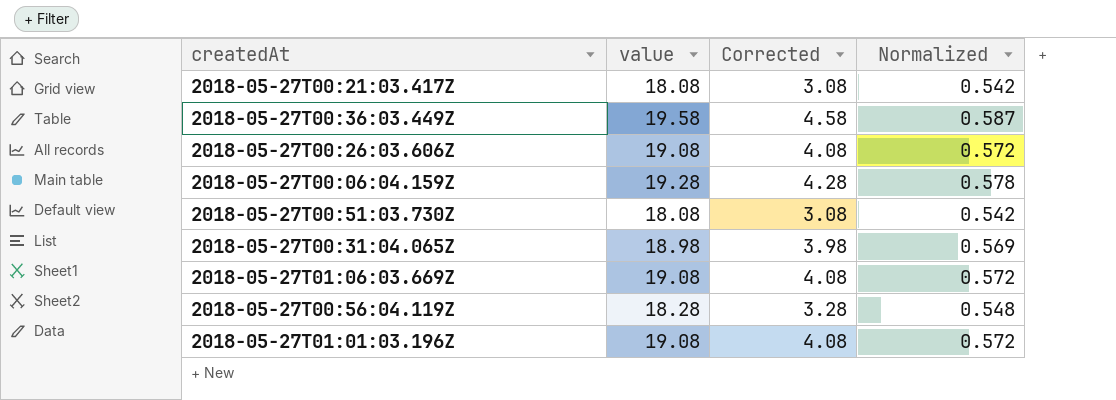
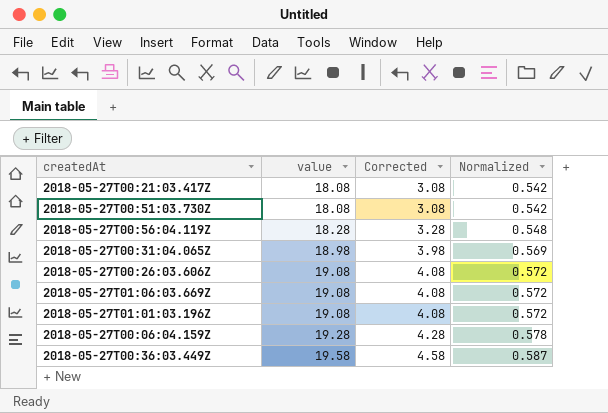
row order: none -> value ascending

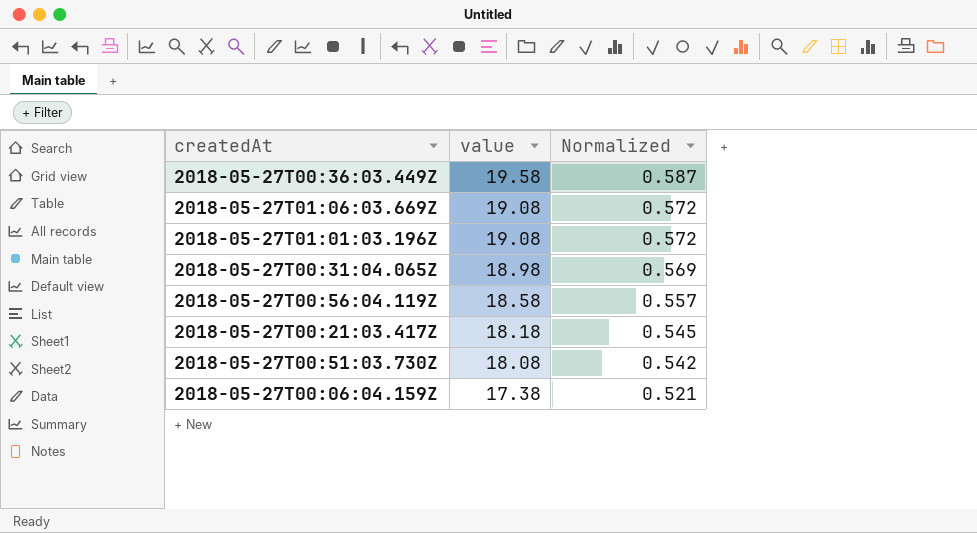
row order: value ascending -> value descending
column Corrected | formula: [value] - 15 -> none
row 2018-05-27T00:26:03.606Z: 19.08 | 4.08 | 0.572 -> none
2018-05-27T00:56:04.119Z | value: 18.28 -> 18.58
2018-05-27T00:56:04.119Z | Normalized: 0.548 -> 0.557
2018-05-27T00:21:03.417Z | value: 18.08 -> 18.18
2018-05-27T00:21:03.417Z | Normalized: 0.542 -> 0.545
2018-05-27T00:06:04.159Z | value: 19.28 -> 17.38
2018-05-27T00:06:04.159Z | Normalized: 0.578 -> 0.521

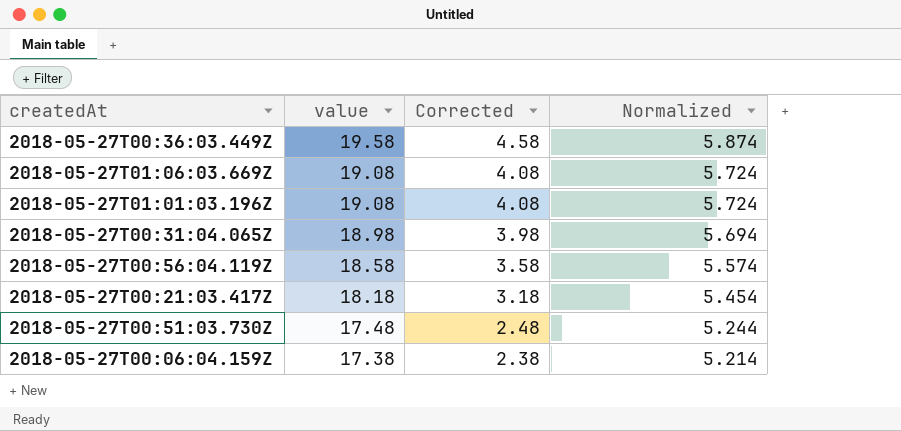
column Corrected | formula: none -> [value] - 15
column Normalized | formula: [value] * 0.03 -> [value] * 0.3
2018-05-27T00:51:03.730Z | value: 18.08 -> 17.48

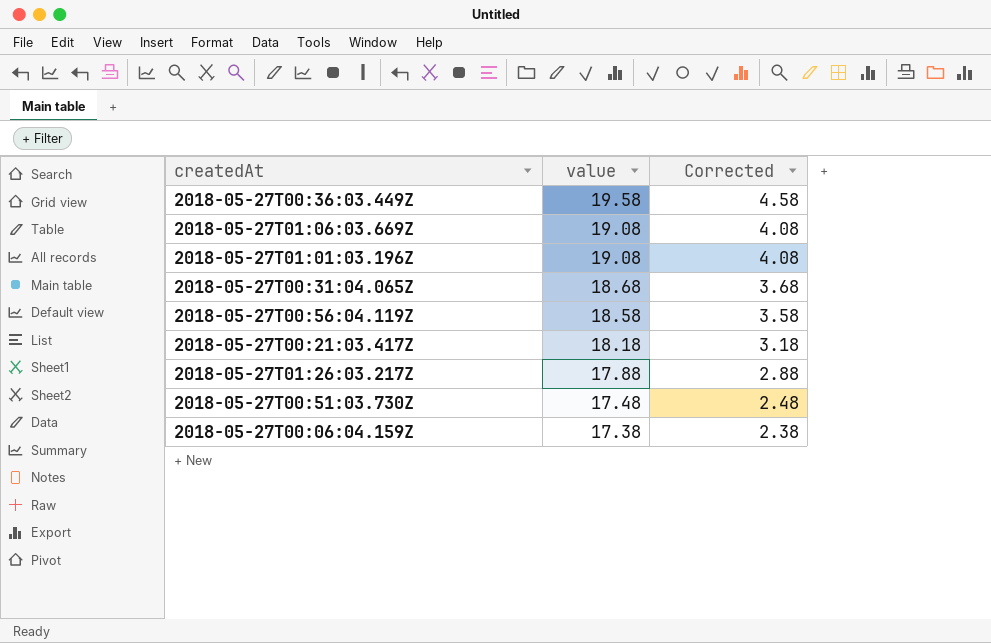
column Normalized | formula: [value] * 0.3 -> none
2018-05-27T00:31:04.065Z | value: 18.98 -> 18.68
2018-05-27T00:31:04.065Z | Corrected: 3.98 -> 3.68
row 2018-05-27T01:26:03.217Z: none -> 17.88 | 2.88

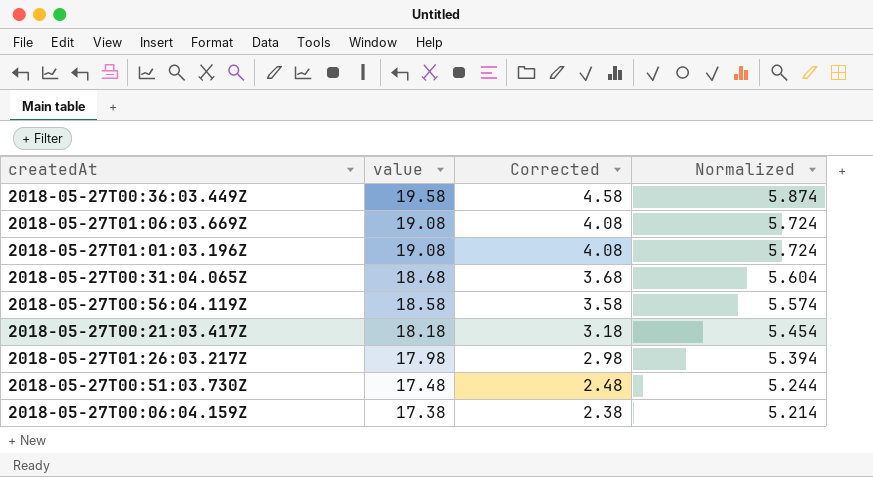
column Normalized | formula: none -> [value] * 0.3
2018-05-27T01:26:03.217Z | value: 17.88 -> 17.98
2018-05-27T01:26:03.217Z | Corrected: 2.88 -> 2.98

